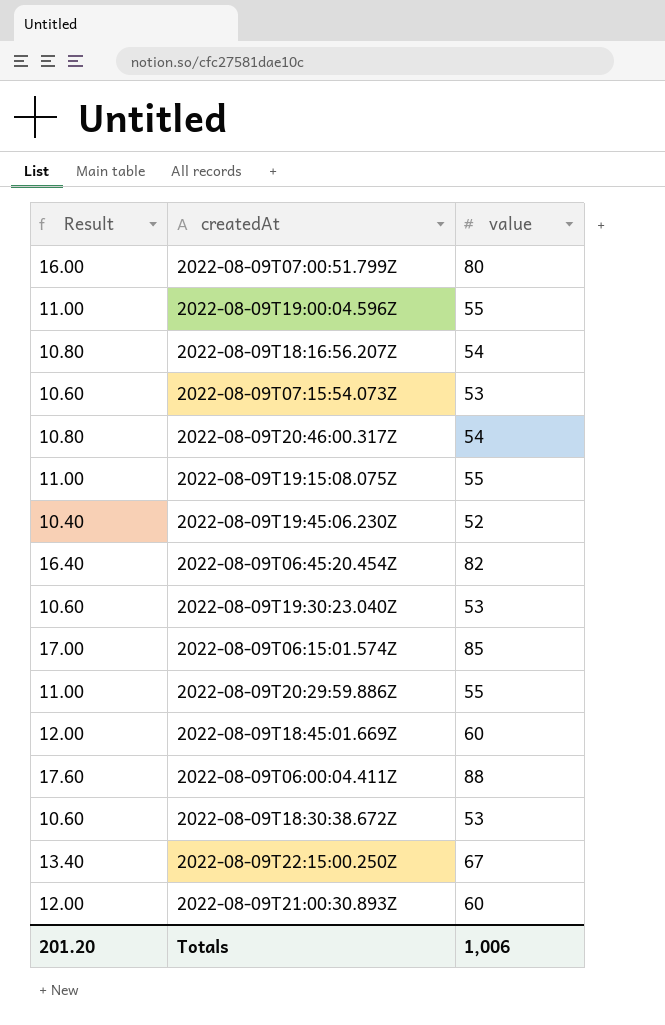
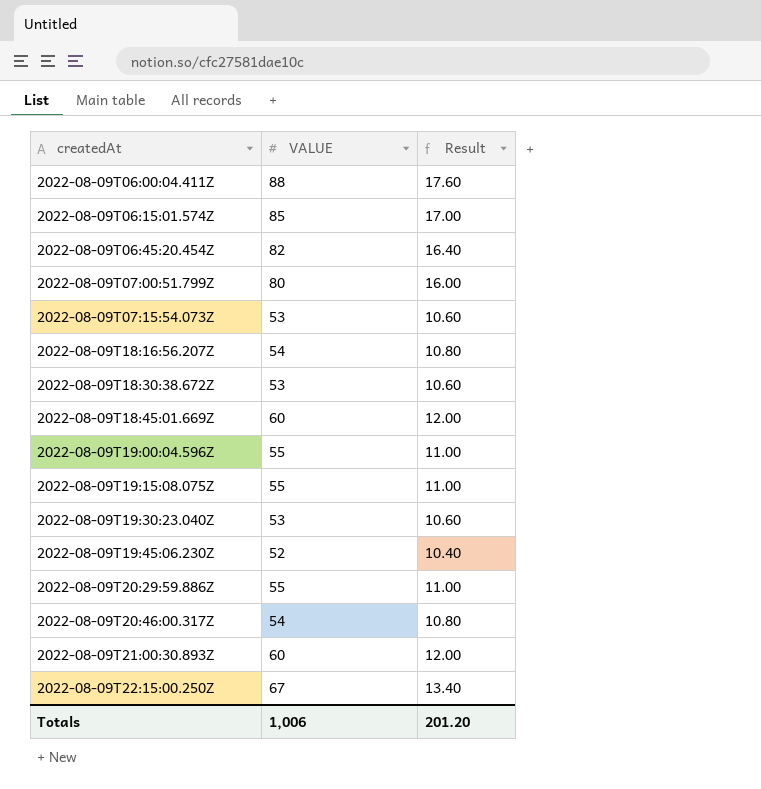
row order: none -> createdAt ascending
column name: value -> VALUE
column Result | position: 1 -> 3

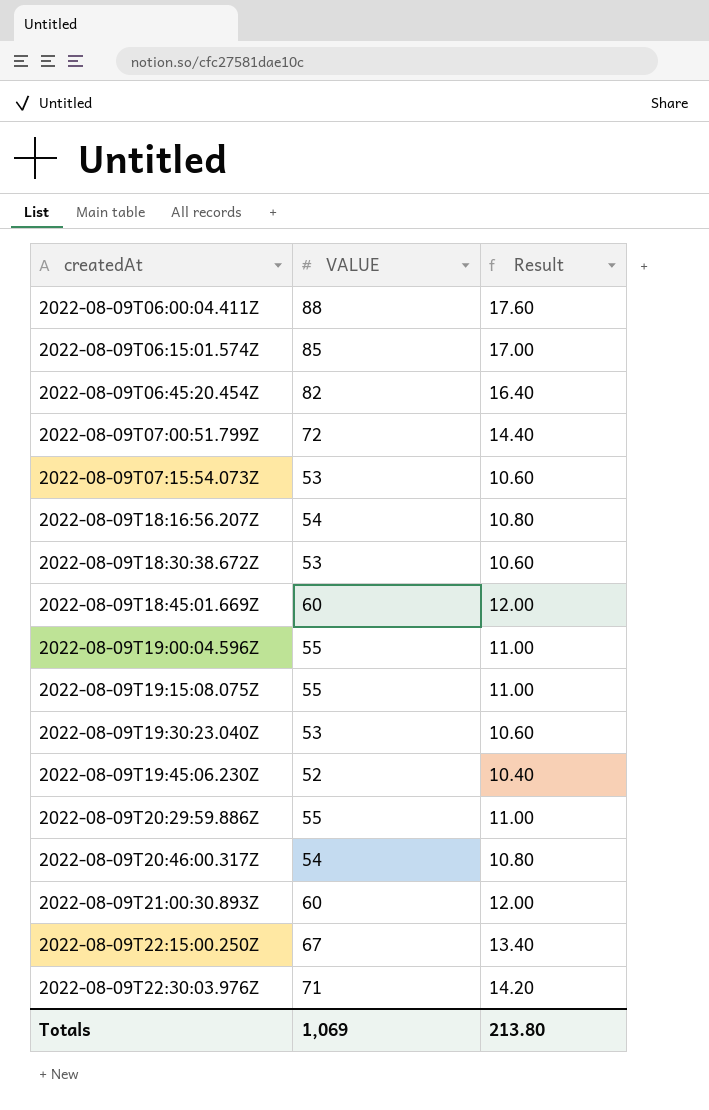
2022-08-09T07:00:51.799Z | VALUE: 80 -> 72
2022-08-09T07:00:51.799Z | Result: 16.00 -> 14.40
row 2022-08-09T22:30:03.976Z: none -> 71 | 14.20
Totals | VALUE: 1,006 -> 1,069
Totals | Result: 201.20 -> 213.80

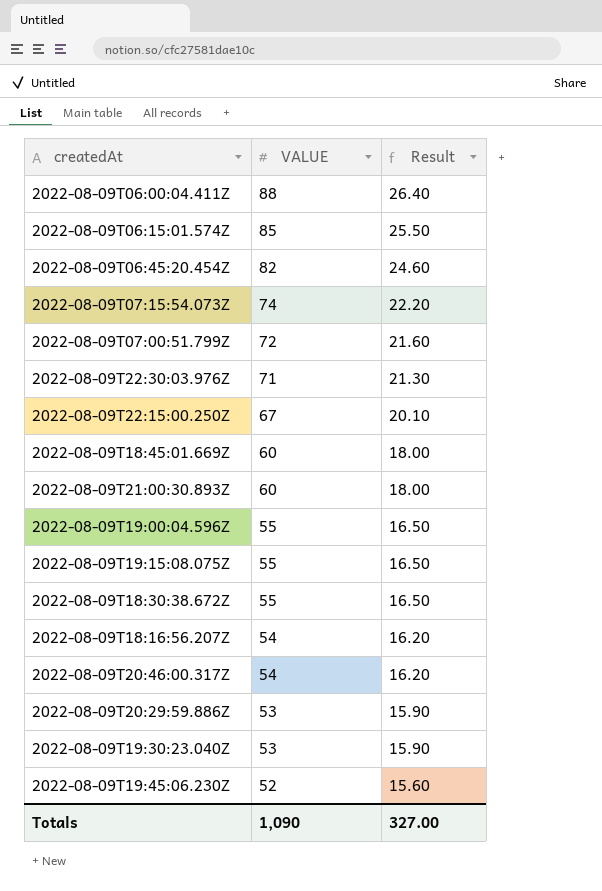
row order: createdAt ascending -> VALUE descending
column Result | formula: [VALUE] * 0.2 -> [VALUE] * 0.3
2022-08-09T07:15:54.073Z | VALUE: 53 -> 74
2022-08-09T18:30:38.672Z | VALUE: 53 -> 55
2022-08-09T20:29:59.886Z | VALUE: 55 -> 53
Totals | VALUE: 1,069 -> 1,090
Totals | Result: 213.80 -> 327.00

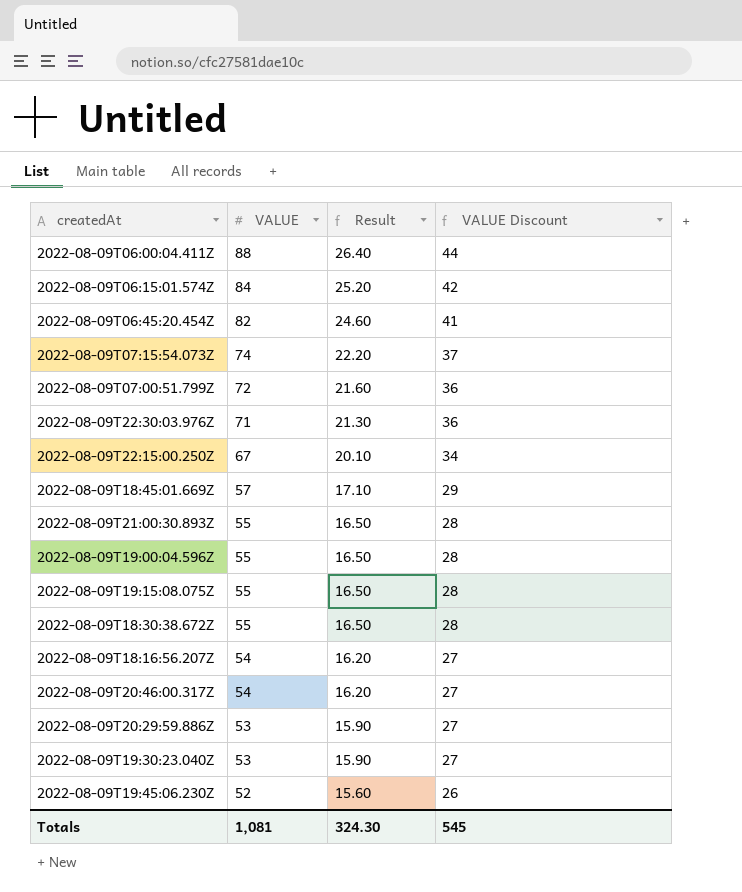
column VALUE Discount | formula: none -> [VALUE] * 0.5
2022-08-09T06:15:01.574Z | VALUE: 85 -> 84
2022-08-09T06:15:01.574Z | Result: 25.50 -> 25.20
2022-08-09T18:45:01.669Z | VALUE: 60 -> 57
2022-08-09T18:45:01.669Z | Result: 18.00 -> 17.10
2022-08-09T21:00:30.893Z | VALUE: 60 -> 55
2022-08-09T21:00:30.893Z | Result: 18.00 -> 16.50
Totals | VALUE: 1,090 -> 1,081
Totals | Result: 327.00 -> 324.30

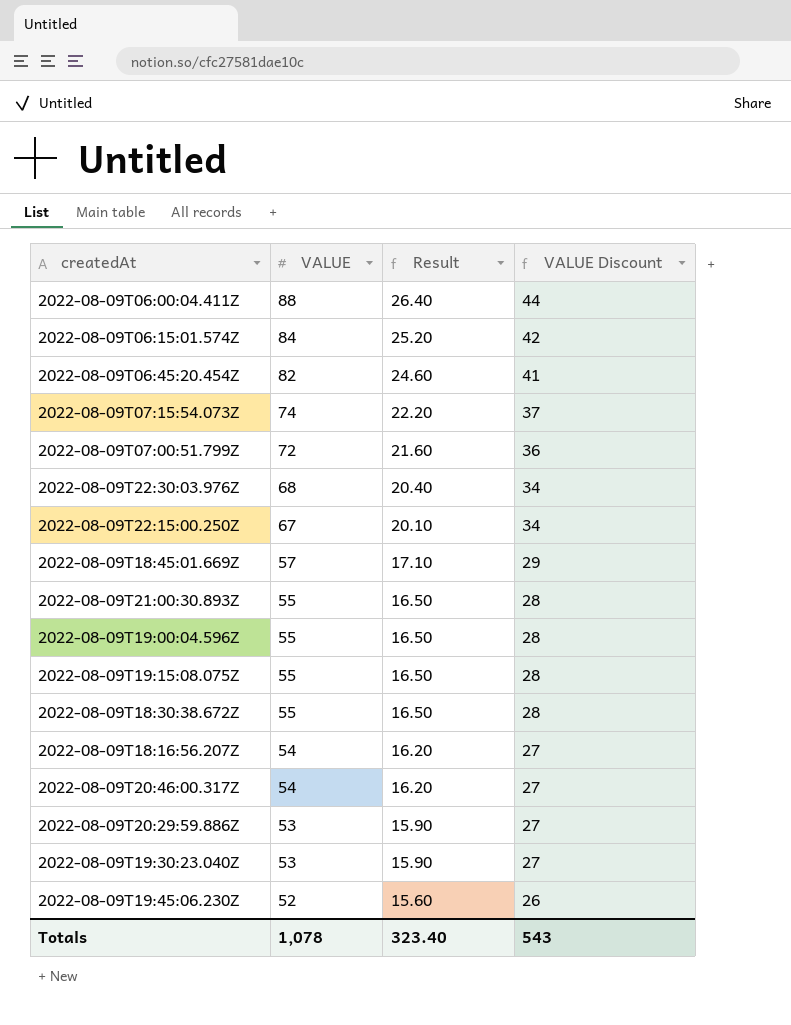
2022-08-09T22:30:03.976Z | VALUE: 71 -> 68
2022-08-09T22:30:03.976Z | Result: 21.30 -> 20.40
2022-08-09T22:30:03.976Z | VALUE Discount: 36 -> 34
Totals | VALUE: 1,081 -> 1,078
Totals | Result: 324.30 -> 323.40
Totals | VALUE Discount: 545 -> 543

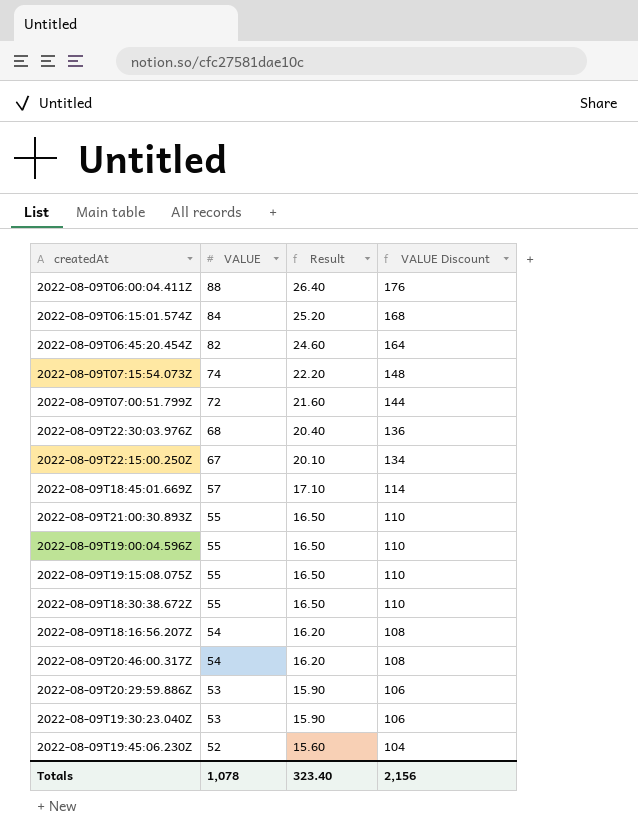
column VALUE Discount | formula: [VALUE] * 0.5 -> [VALUE] * 2
Totals | VALUE Discount: 543 -> 2,156

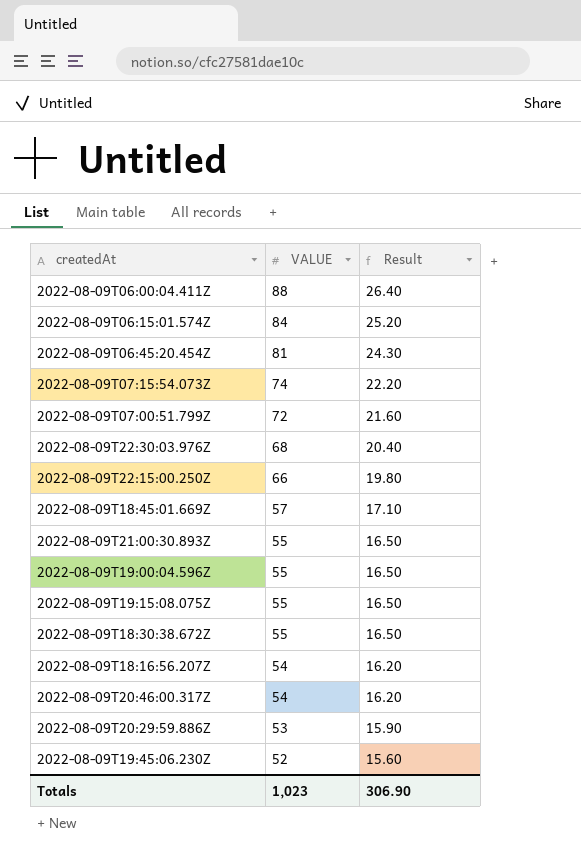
column VALUE Discount | formula: [VALUE] * 2 -> none
row 2022-08-09T19:30:23.040Z: 53 | 15.90 | 106 -> none
2022-08-09T06:45:20.454Z | VALUE: 82 -> 81
2022-08-09T06:45:20.454Z | Result: 24.60 -> 24.30
2022-08-09T22:15:00.250Z | VALUE: 67 -> 66
2022-08-09T22:15:00.250Z | Result: 20.10 -> 19.80
Totals | VALUE: 1,078 -> 1,023
Totals | Result: 323.40 -> 306.90

